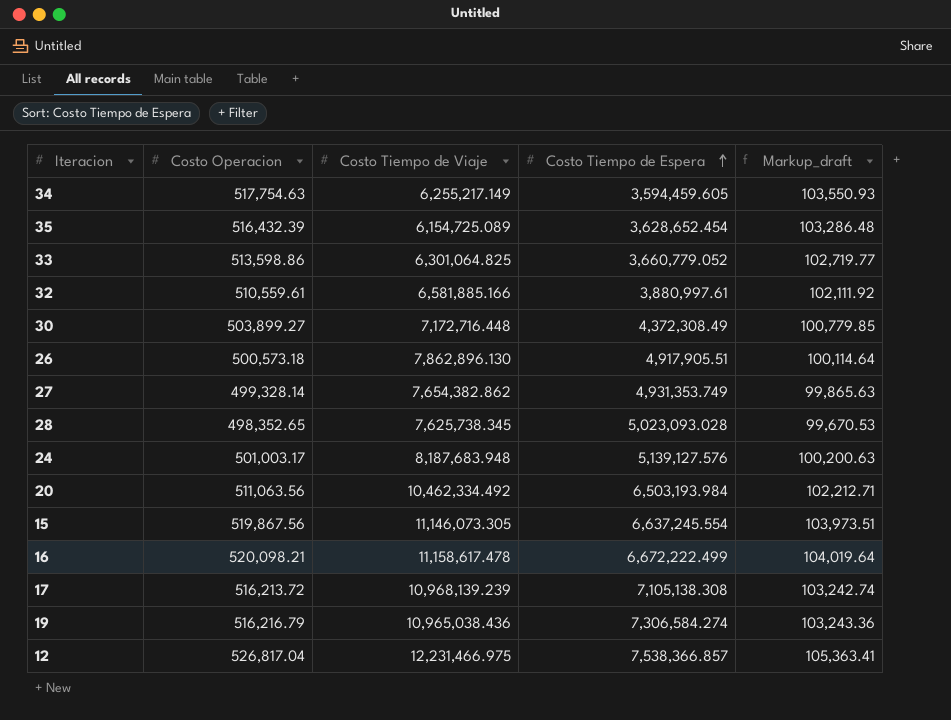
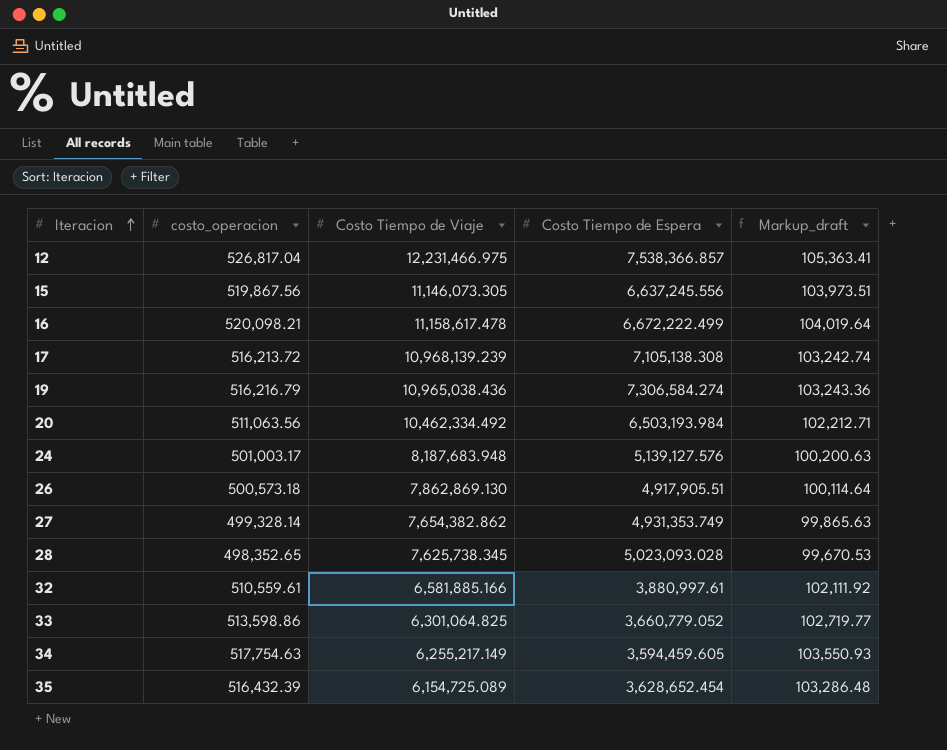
row order: Costo Tiempo de Espera ascending -> Iteracion ascending
column name: Costo Operacion -> costo_operacion
row 30: 503,899.27 | 7,172,716.448 | 4,372,308.49 | 100,779.85 -> none
15 | Costo Tiempo de Espera: 6,637,245.554 -> 6,637,245.556
26 | Costo Tiempo de Viaje: 7,862,896.130 -> 7,862,869.130

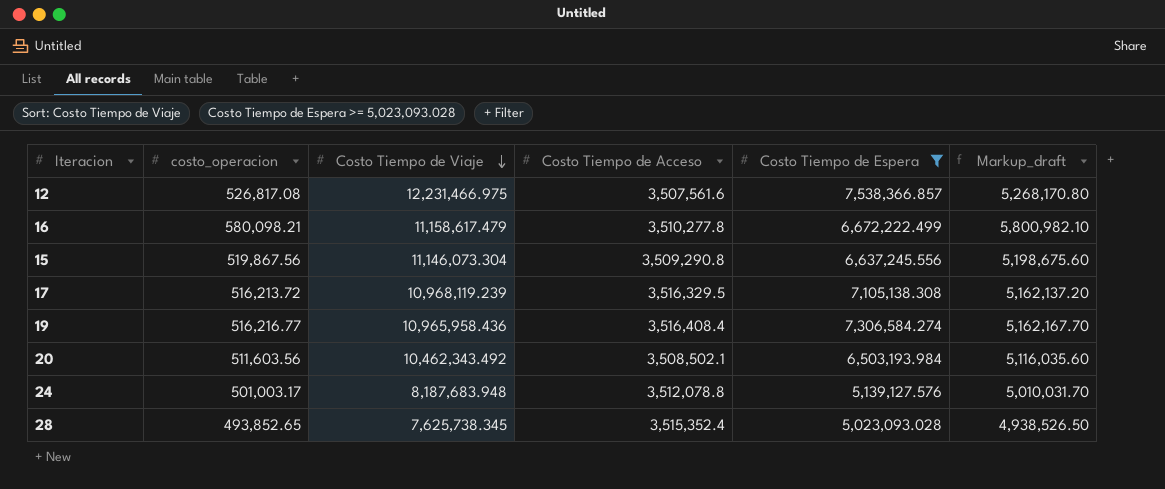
filter: none -> Costo Tiempo de Espera >= 5,023,093.028
row order: Iteracion ascending -> Costo Tiempo de Viaje descending
column Costo Tiempo de Acceso | position: none -> 4
column Markup_draft | formula: [costo_operacion] * 0.2 -> [costo_operacion] * 10
12 | costo_operacion: 526,817.04 -> 526,817.08
16 | costo_operacion: 520,098.21 -> 580,098.21
16 | Costo Tiempo de Viaje: 11,158,617.478 -> 11,158,617.479
15 | Costo Tiempo de Viaje: 11,146,073.305 -> 11,146,073.304
17 | Costo Tiempo de Viaje: 10,968,139.239 -> 10,968,119.239
19 | costo_operacion: 516,216.79 -> 516,216.77
19 | Costo Tiempo de Viaje: 10,965,038.436 -> 10,965,958.436
20 | costo_operacion: 511,063.56 -> 511,603.56
20 | Costo Tiempo de Viaje: 10,462,334.492 -> 10,462,343.492
28 | costo_operacion: 498,352.65 -> 493,852.65

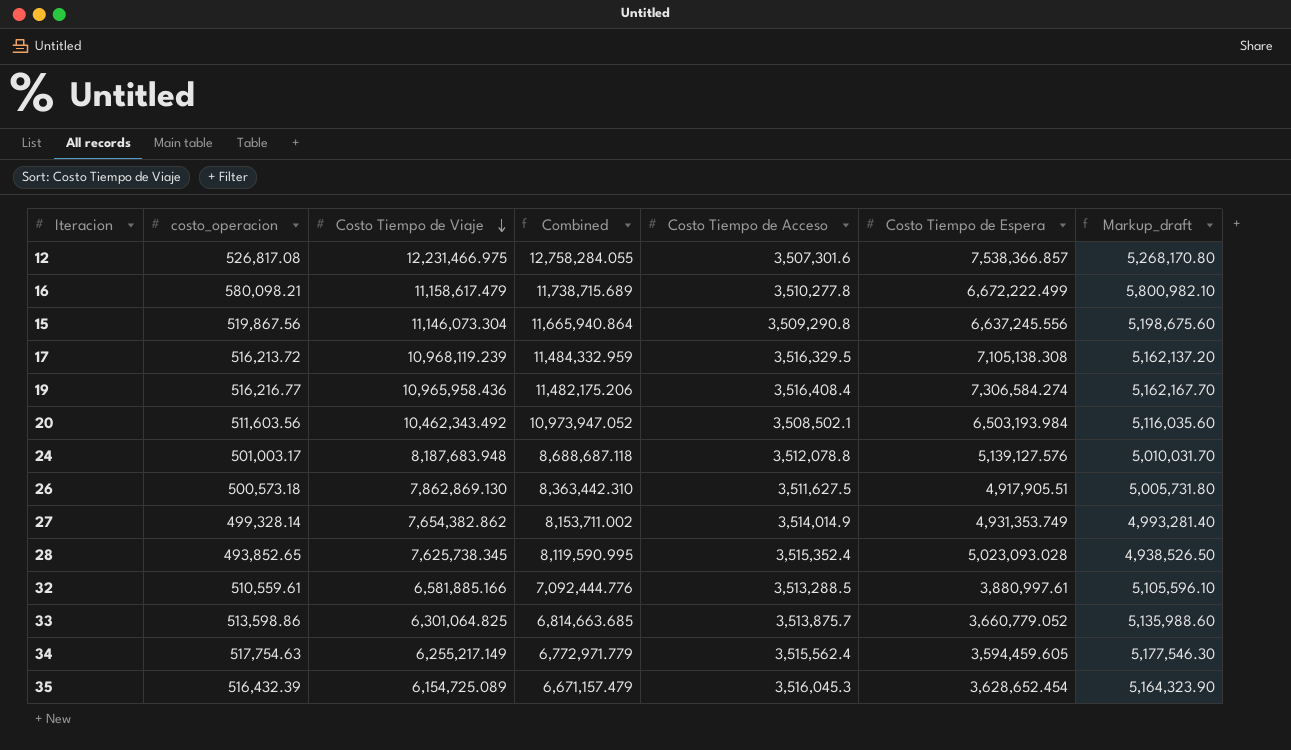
filter: Costo Tiempo de Espera >= 5,023,093.028 -> none
column Combined | formula: none -> [costo_operacion] + [Costo Tiempo de Viaje]
12 | Costo Tiempo de Acceso: 3,507,561.6 -> 3,507,301.6

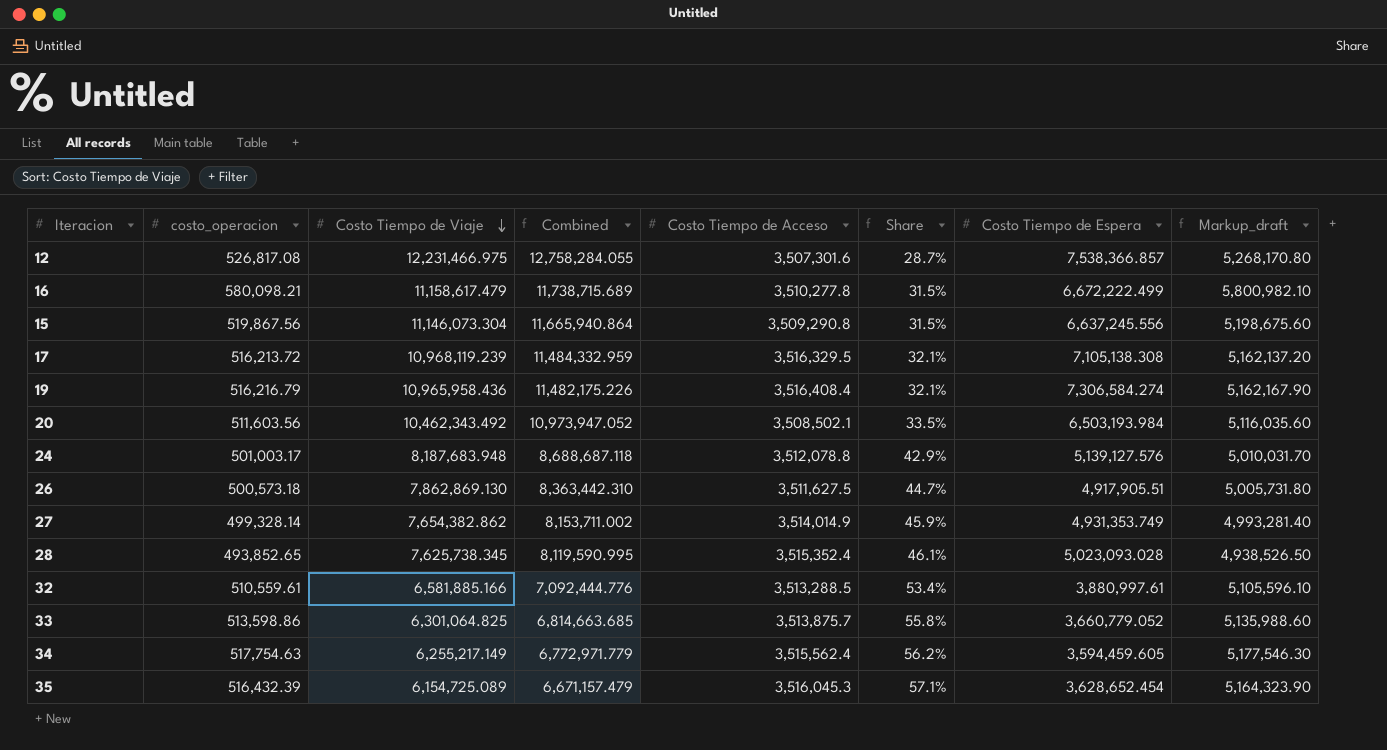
column Share | formula: none -> [Costo Tiempo de Acceso] / [Costo Tiempo de Viaje]
19 | costo_operacion: 516,216.77 -> 516,216.79
19 | Combined: 11,482,175.206 -> 11,482,175.226
19 | Markup_draft: 5,162,167.70 -> 5,162,167.90

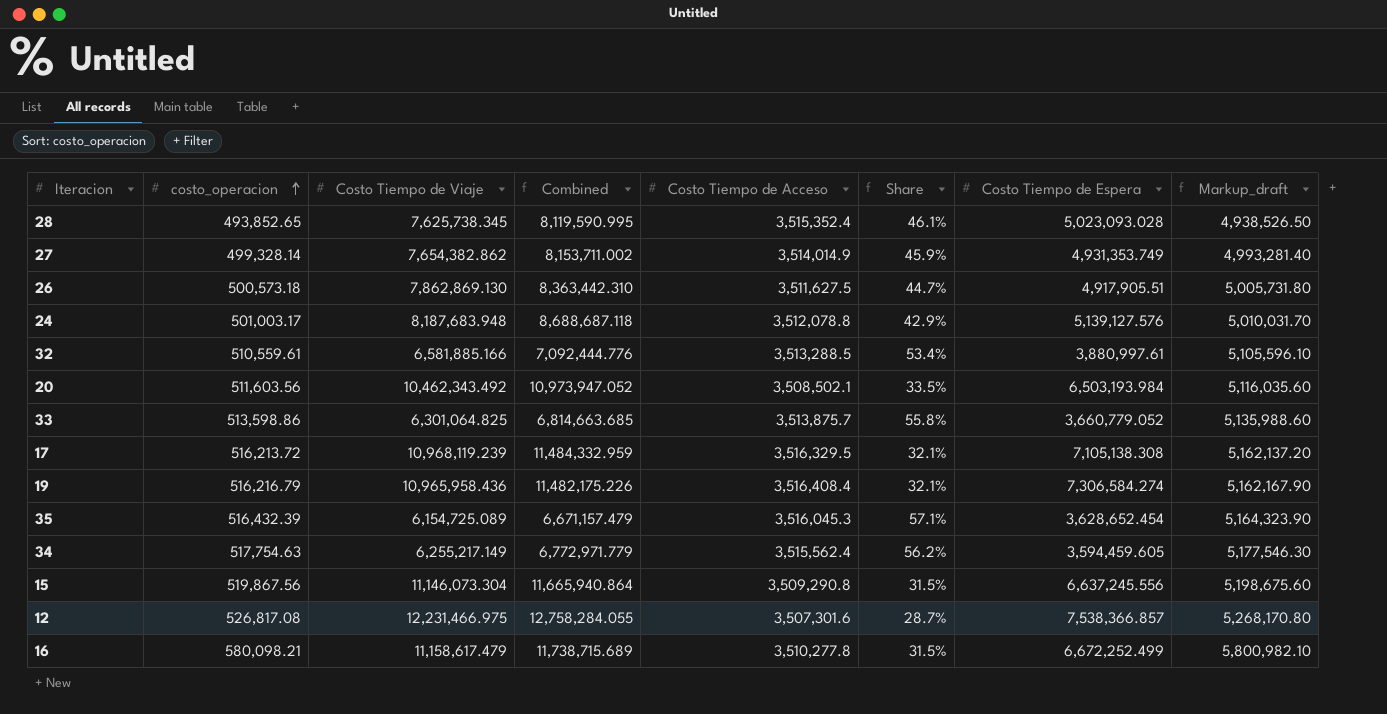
row order: Costo Tiempo de Viaje descending -> costo_operacion ascending
16 | Costo Tiempo de Espera: 6,672,222.499 -> 6,672,252.499

